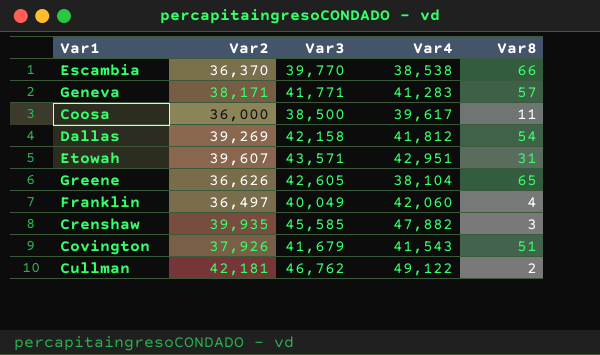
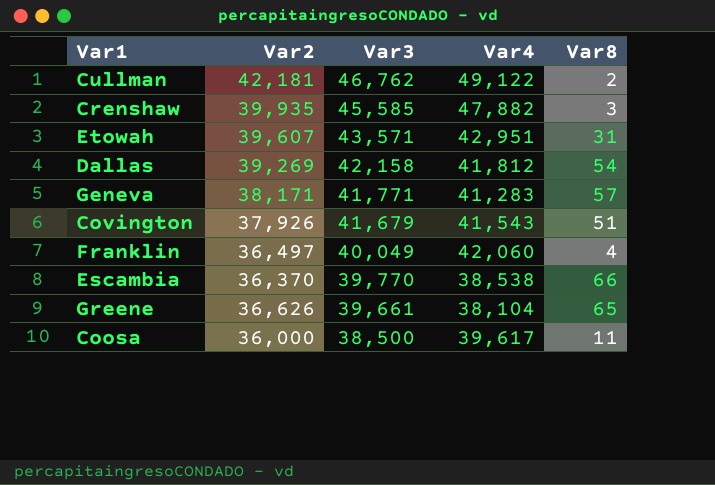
row order: none -> Var3 descending
Greene | Var3: 42,605 -> 39,661

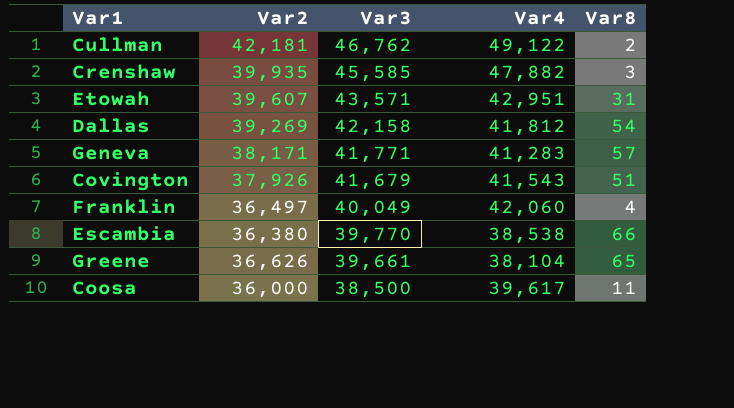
Escambia | Var2: 36,370 -> 36,380

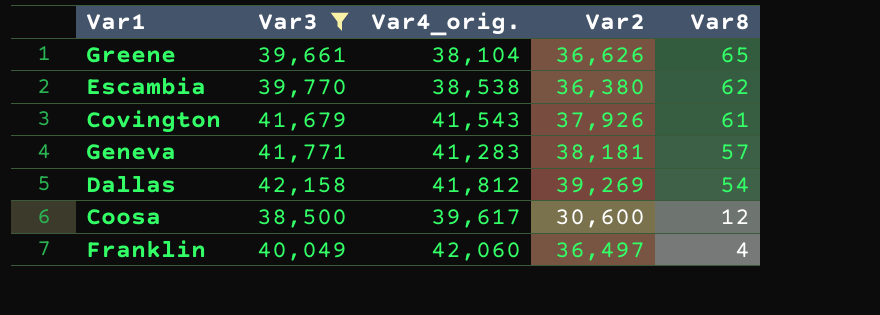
filter: none -> Var3 <= 42,158
row order: Var3 descending -> Var8 descending
column name: Var4 -> Var4_orig.
column Var2 | position: 2 -> 4
Escambia | Var8: 66 -> 62
Covington | Var8: 51 -> 61
Geneva | Var2: 38,171 -> 38,181
Coosa | Var2: 36,000 -> 30,600
Coosa | Var8: 11 -> 12

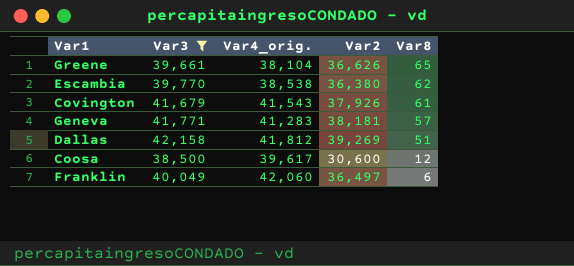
Dallas | Var8: 54 -> 51
Franklin | Var8: 4 -> 6

